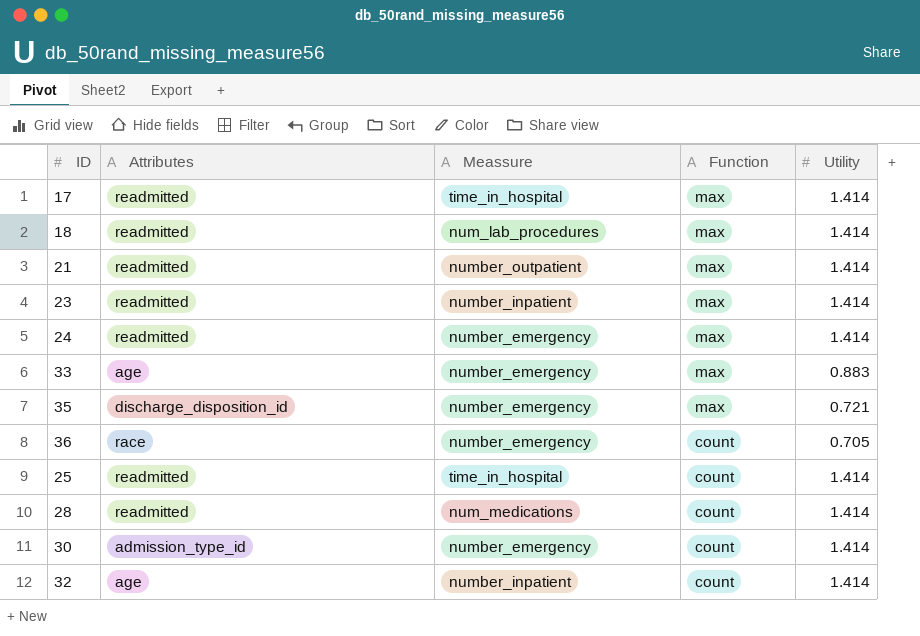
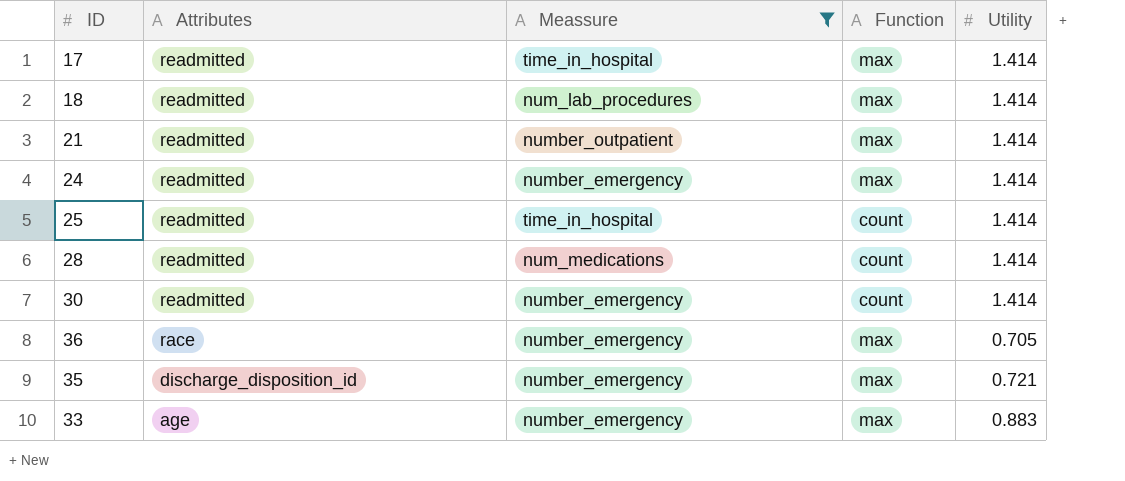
filter: none -> Meassure != number_inpatient
row order: Function descending -> Attributes descending
30 | Attributes: admission_type_id -> readmitted
36 | Function: count -> max

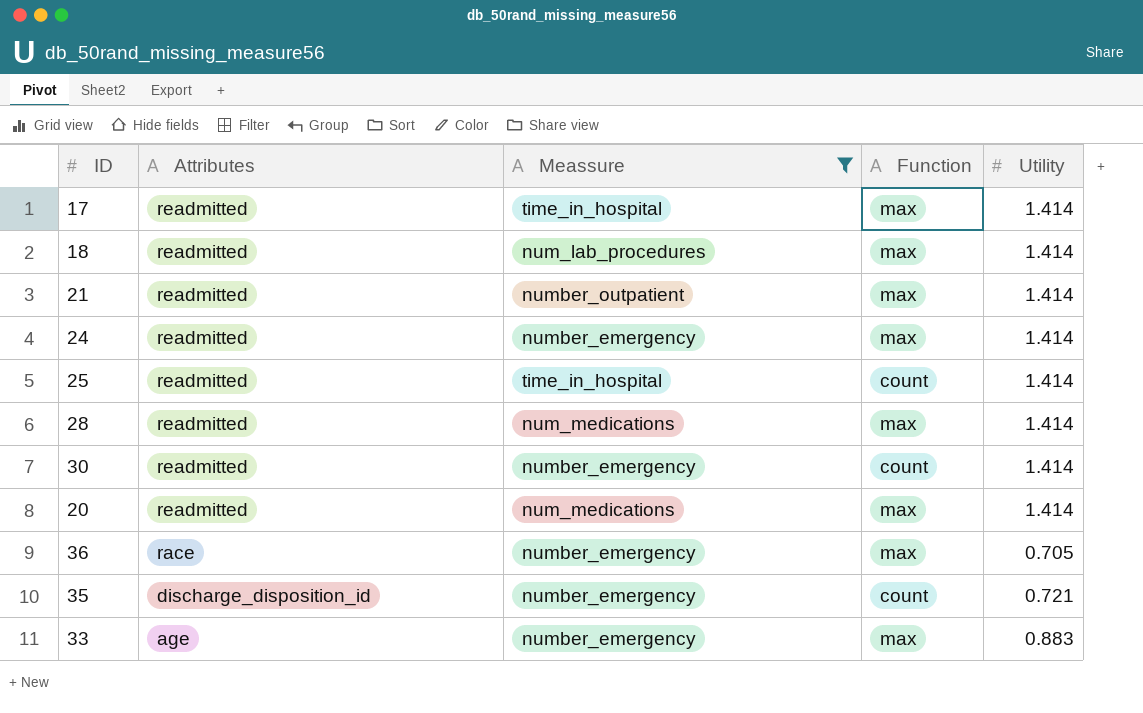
28 | Function: count -> max
row 20: none -> readmitted | num_medications | max | 1.414
35 | Function: max -> count

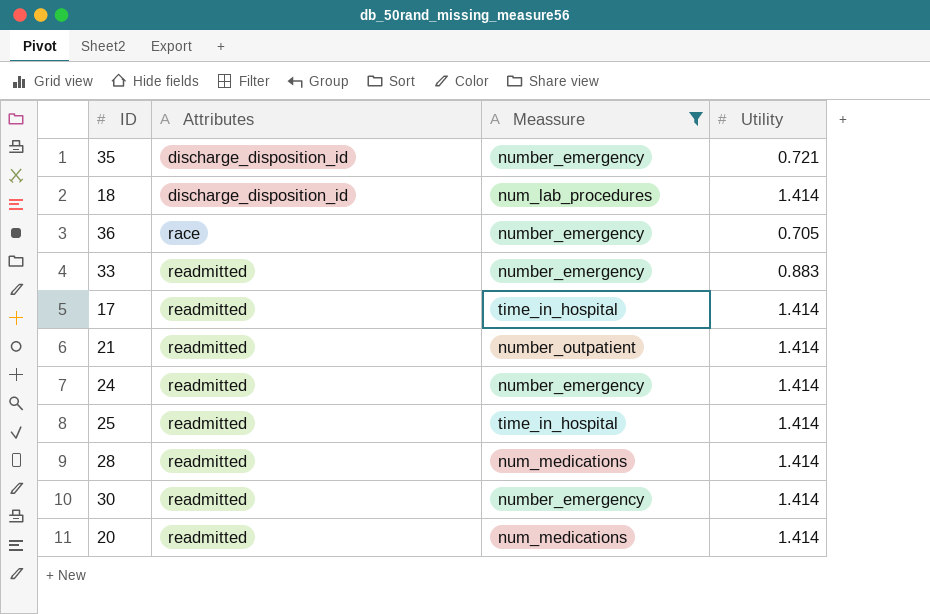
row order: Attributes descending -> Attributes ascending
column Function | position: 4 -> none
18 | Attributes: readmitted -> discharge_disposition_id
33 | Attributes: age -> readmitted

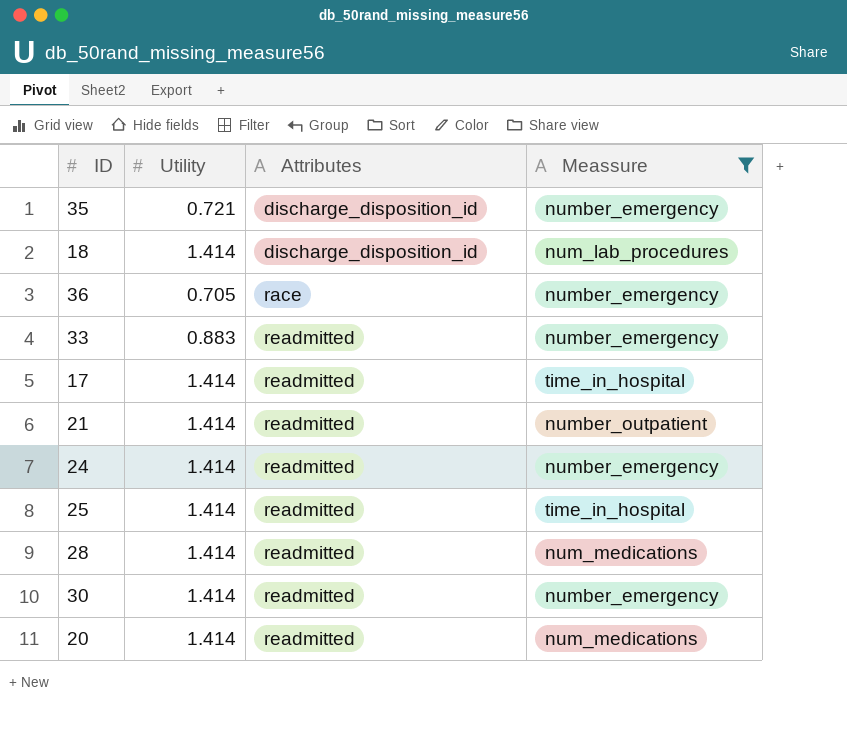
column Utility | position: 4 -> 2

